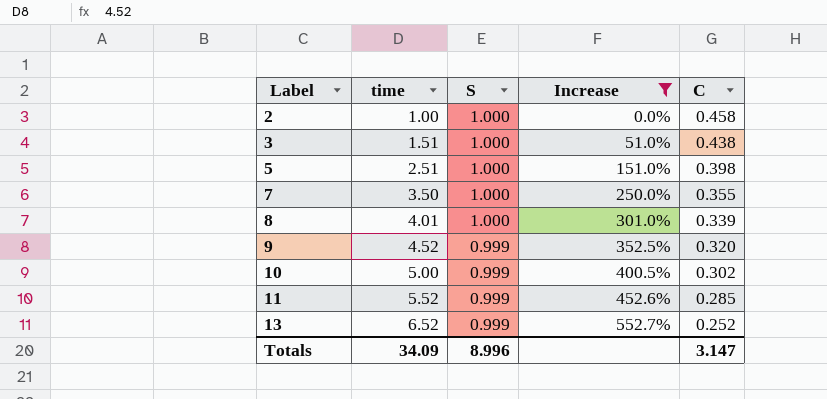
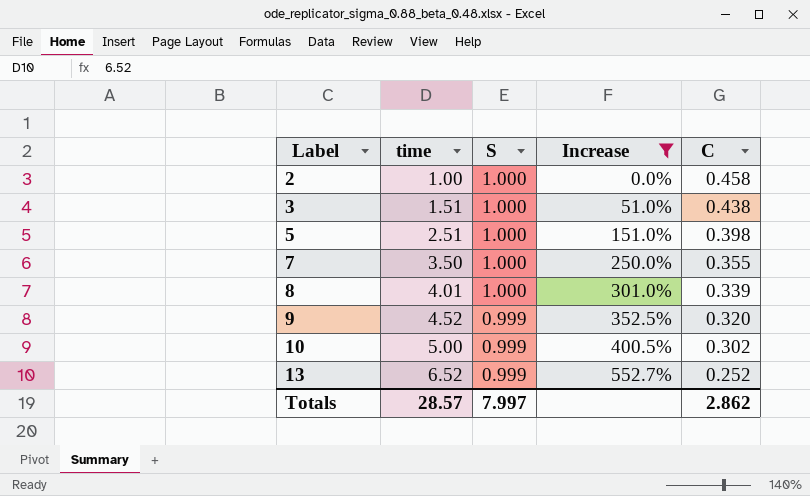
row 11: 5.52 | 0.999 | 452.6% | 0.285 -> none
Totals | time: 34.09 -> 28.57
Totals | S: 8.996 -> 7.997
Totals | C: 3.147 -> 2.862

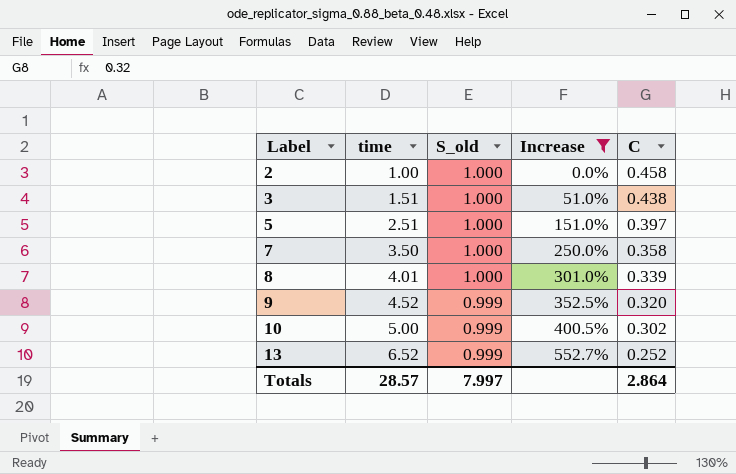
column name: S -> S_old
5 | C: 0.398 -> 0.397
7 | C: 0.355 -> 0.358
Totals | C: 2.862 -> 2.864

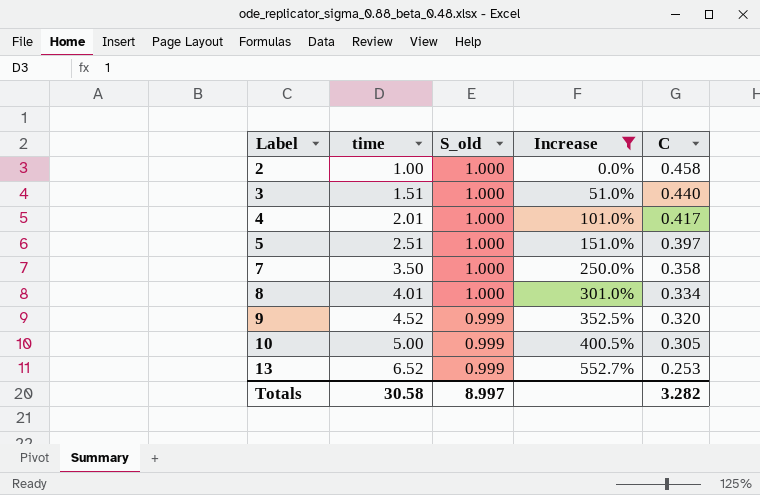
3 | C: 0.438 -> 0.440
row 4: none -> 2.01 | 1.000 | 101.0% | 0.417
8 | C: 0.339 -> 0.334
10 | C: 0.302 -> 0.305
13 | C: 0.252 -> 0.253
Totals | time: 28.57 -> 30.58
Totals | S_old: 7.997 -> 8.997
Totals | C: 2.864 -> 3.282

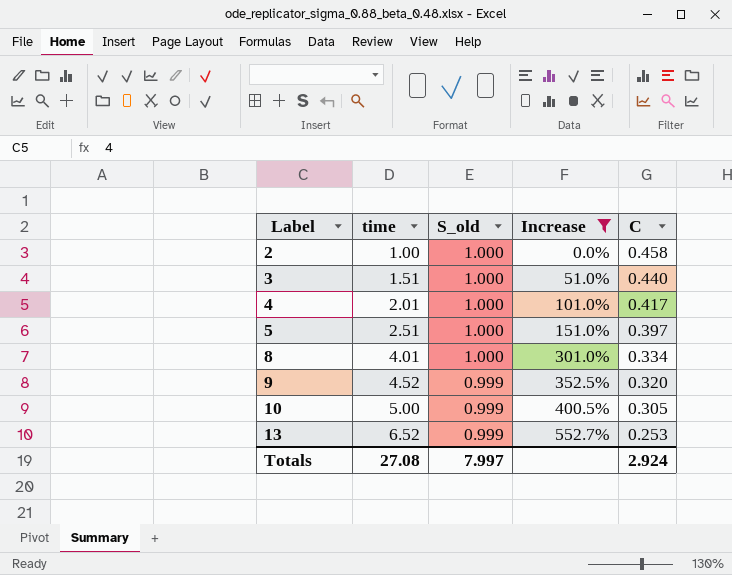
row 7: 3.50 | 1.000 | 250.0% | 0.358 -> none
Totals | time: 30.58 -> 27.08
Totals | S_old: 8.997 -> 7.997
Totals | C: 3.282 -> 2.924

